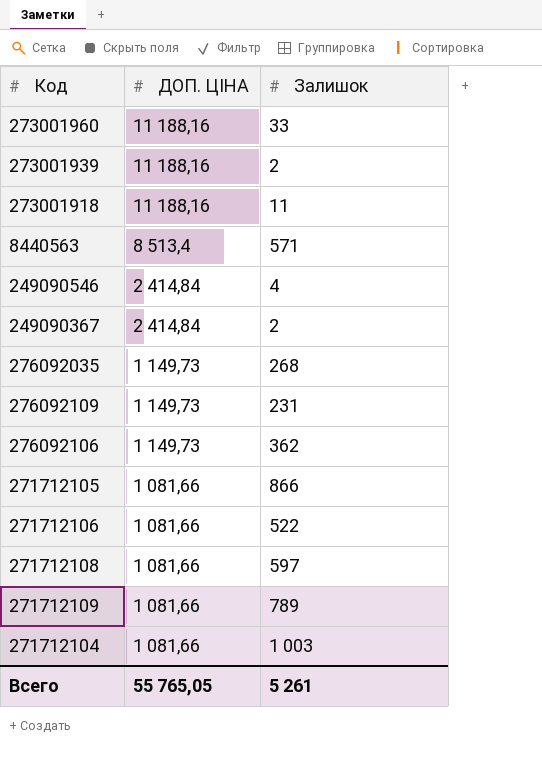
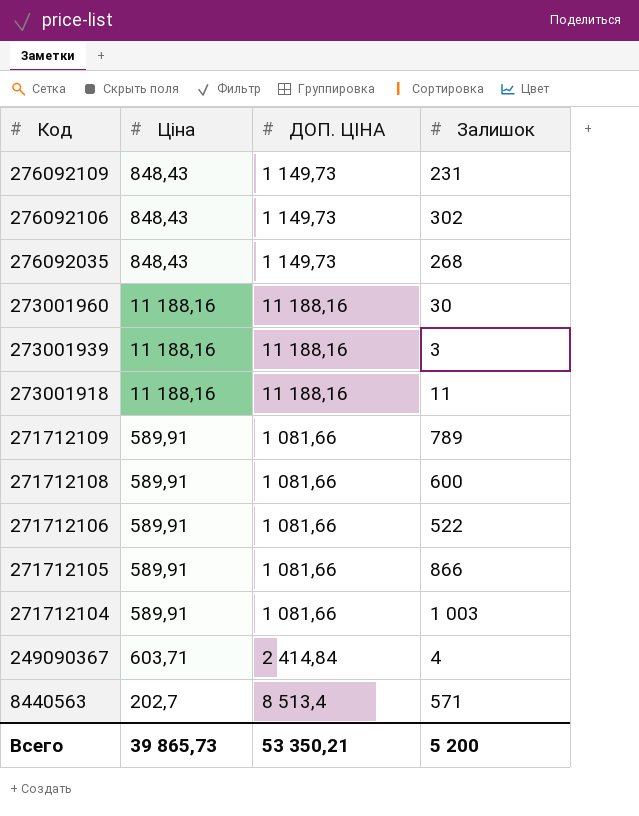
row order: ДОП. ЦІНА descending -> Код descending
column Ціна | position: none -> 2
row 249090546: 2 414,84 | 4 -> none
276092106 | Залишок: 362 -> 302
273001960 | Залишок: 33 -> 30
273001939 | Залишок: 2 -> 3
271712108 | Залишок: 597 -> 600
249090367 | Залишок: 2 -> 4
Всего | ДОП. ЦІНА: 55 765,05 -> 53 350,21
Всего | Залишок: 5 261 -> 5 200

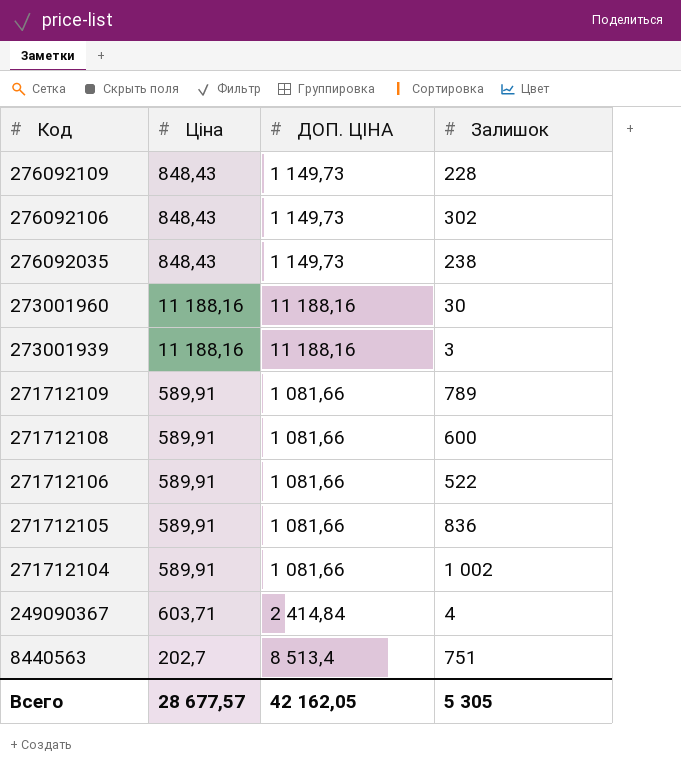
row 273001918: 11 188,16 | 11 188,16 | 11 -> none
276092109 | Залишок: 231 -> 228
276092035 | Залишок: 268 -> 238
271712105 | Залишок: 866 -> 836
271712104 | Залишок: 1 003 -> 1 002
8440563 | Залишок: 571 -> 751
Всего | Ціна: 39 865,73 -> 28 677,57
Всего | ДОП. ЦІНА: 53 350,21 -> 42 162,05
Всего | Залишок: 5 200 -> 5 305

